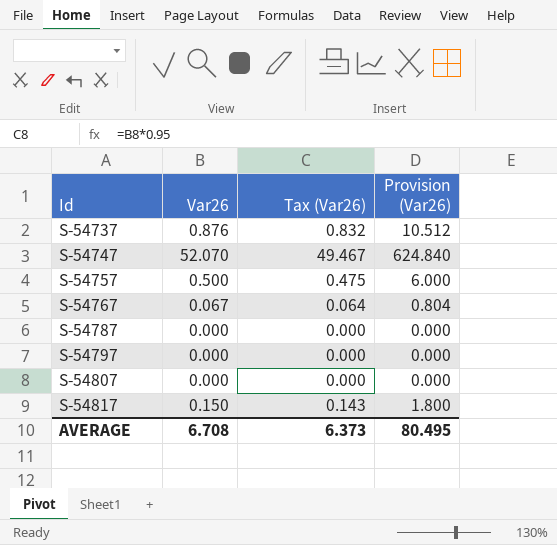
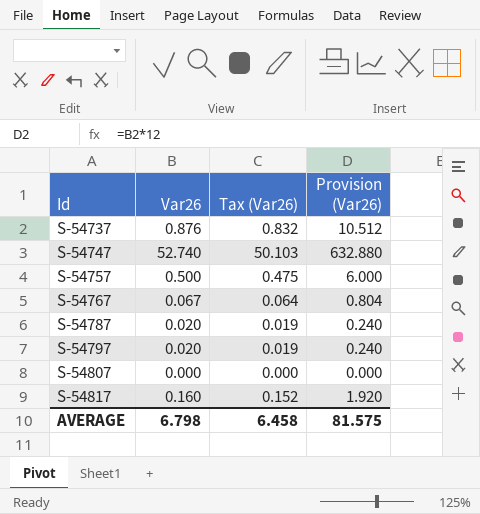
S-54747 | Var26: 52.070 -> 52.740
S-54747 | Tax (Var26): 49.467 -> 50.103
S-54747 | Provision (Var26): 624.840 -> 632.880
S-54787 | Var26: 0.000 -> 0.020
S-54787 | Tax (Var26): 0.000 -> 0.019
S-54787 | Provision (Var26): 0.000 -> 0.240
S-54797 | Var26: 0.000 -> 0.020
S-54797 | Tax (Var26): 0.000 -> 0.019
S-54797 | Provision (Var26): 0.000 -> 0.240
S-54817 | Var26: 0.150 -> 0.160
S-54817 | Tax (Var26): 0.143 -> 0.152
S-54817 | Provision (Var26): 1.800 -> 1.920
AVERAGE | Var26: 6.708 -> 6.798
AVERAGE | Tax (Var26): 6.373 -> 6.458
AVERAGE | Provision (Var26): 80.495 -> 81.575

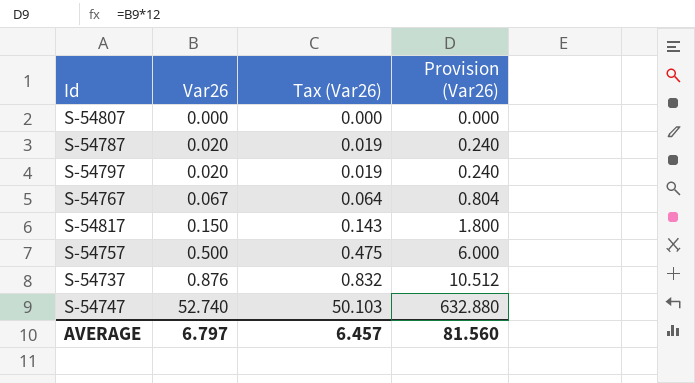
row order: Id ascending -> Var26 ascending
S-54817 | Var26: 0.160 -> 0.150
S-54817 | Tax (Var26): 0.152 -> 0.143
S-54817 | Provision (Var26): 1.920 -> 1.800
AVERAGE | Var26: 6.798 -> 6.797
AVERAGE | Tax (Var26): 6.458 -> 6.457
AVERAGE | Provision (Var26): 81.575 -> 81.560

